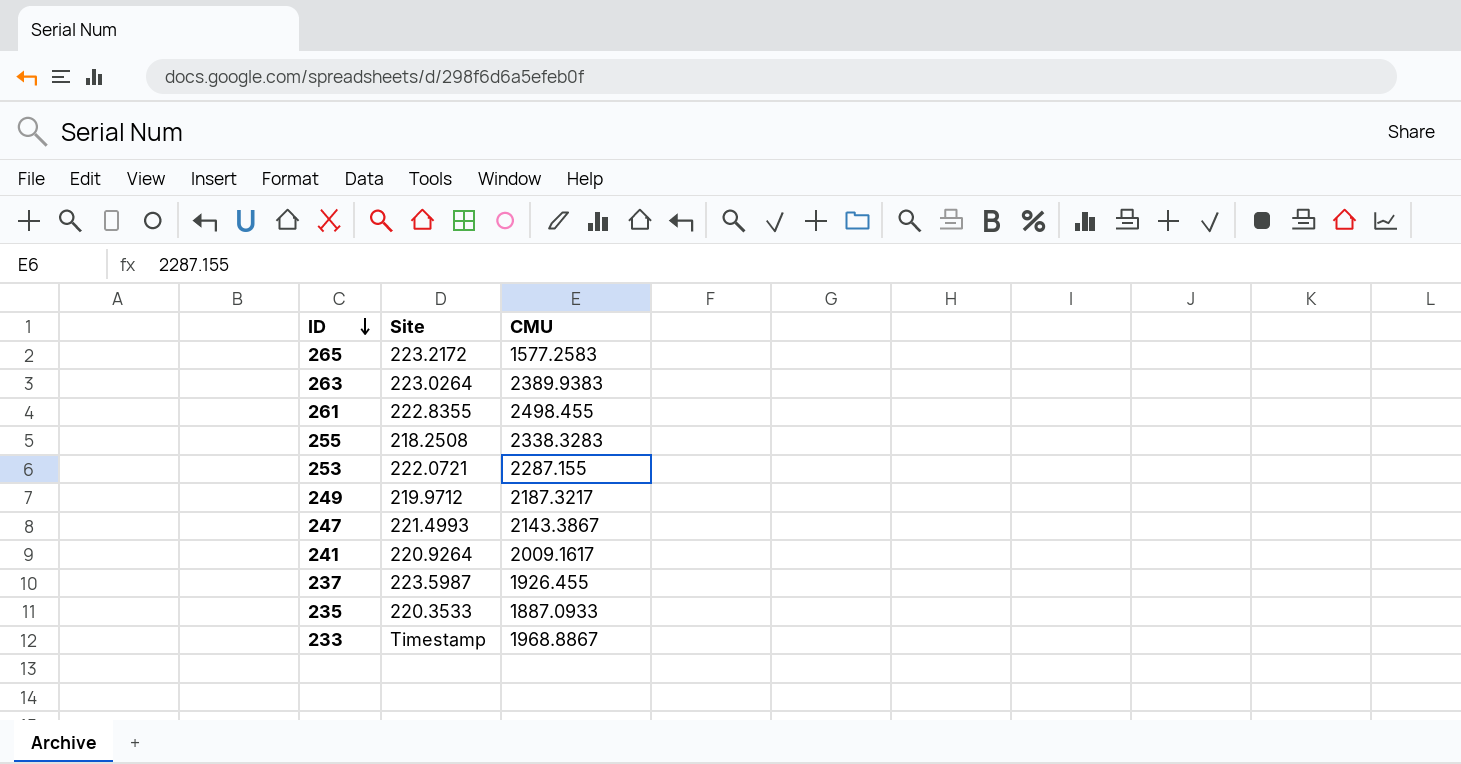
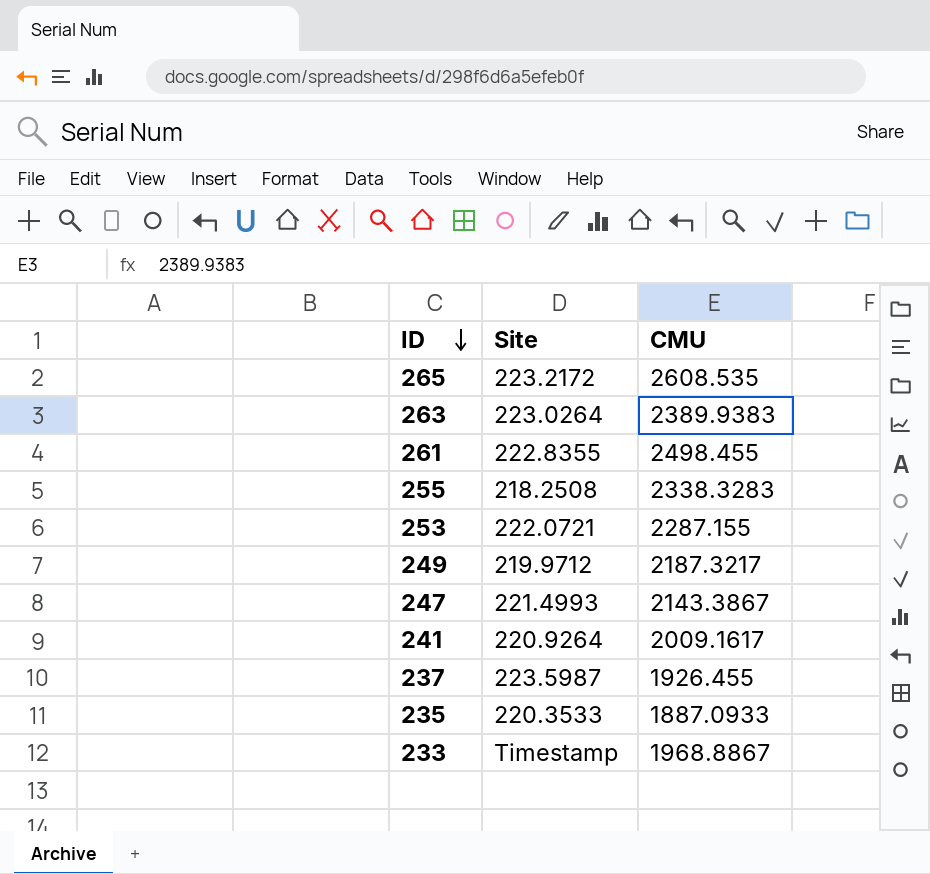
265 | CMU: 1577.2583 -> 2608.535

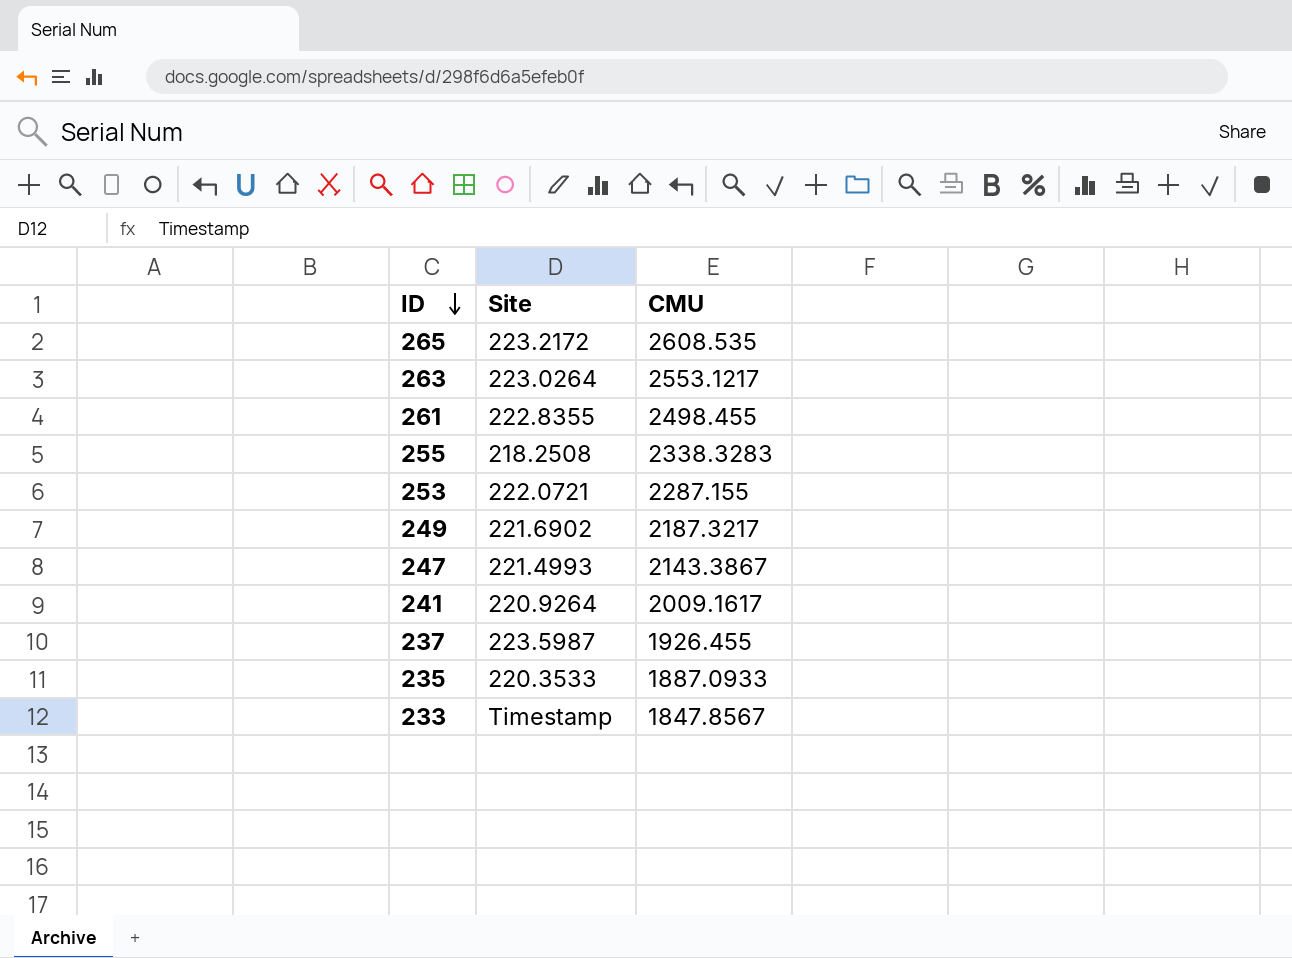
263 | CMU: 2389.9383 -> 2553.1217
249 | Site: 219.9712 -> 221.6902
233 | CMU: 1968.8867 -> 1847.8567

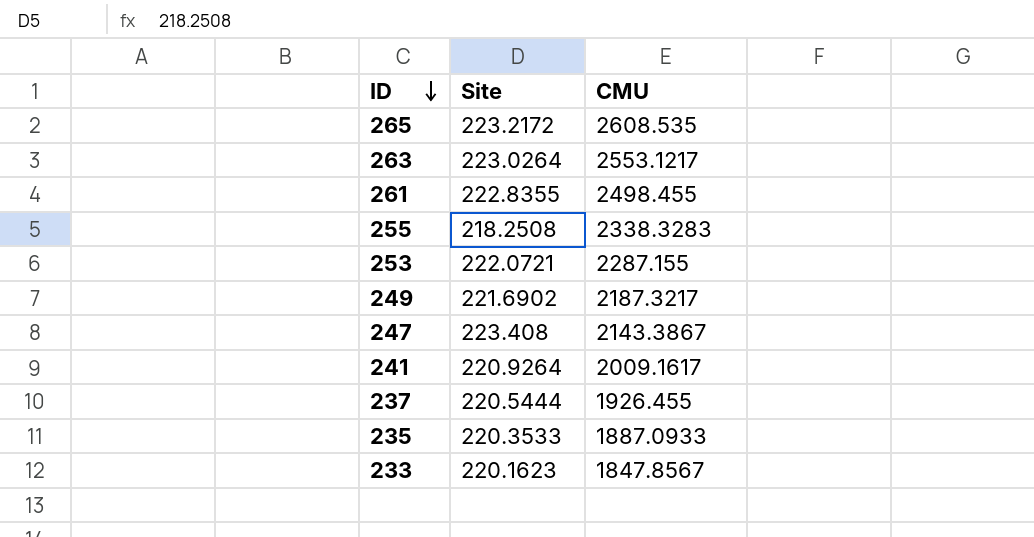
247 | Site: 221.4993 -> 223.408
237 | Site: 223.5987 -> 220.5444
233 | Site: Timestamp -> 220.1623

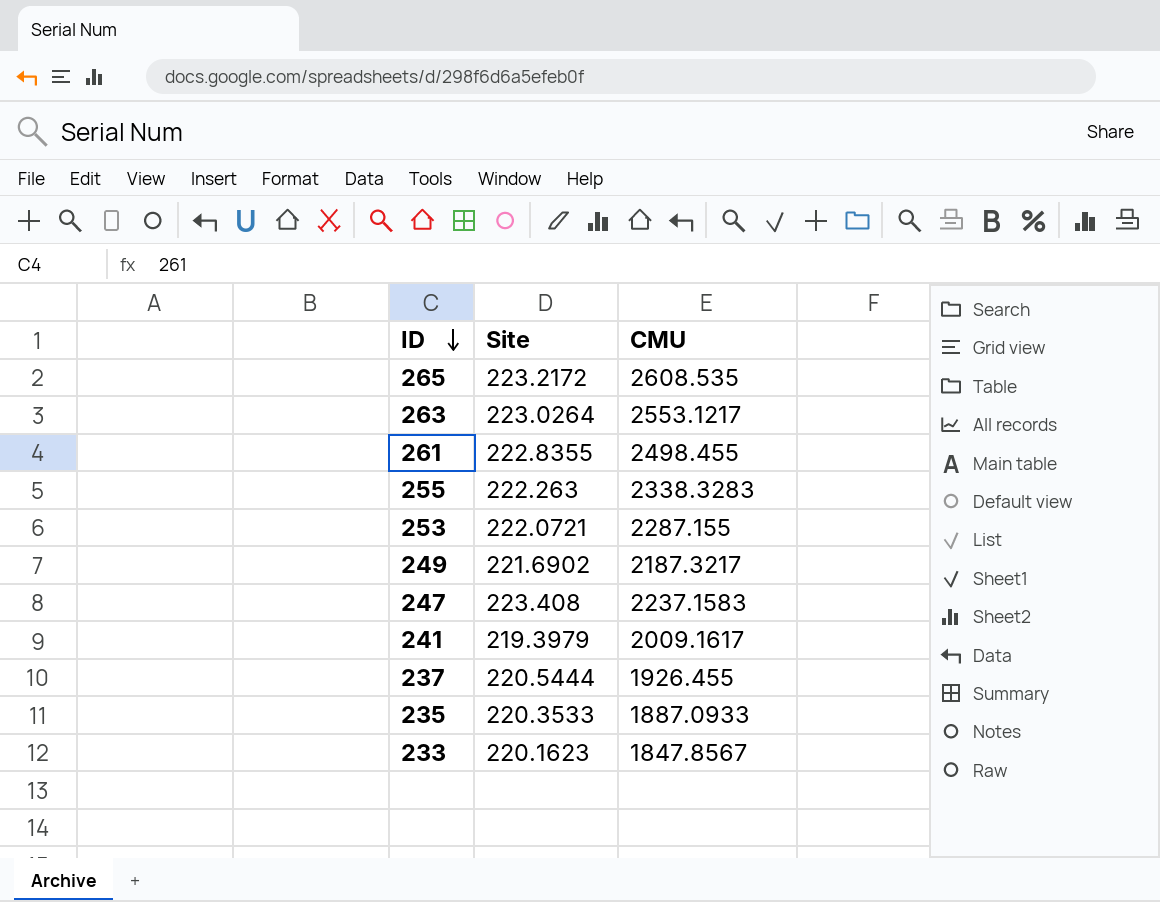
255 | Site: 218.2508 -> 222.263
247 | CMU: 2143.3867 -> 2237.1583
241 | Site: 220.9264 -> 219.3979

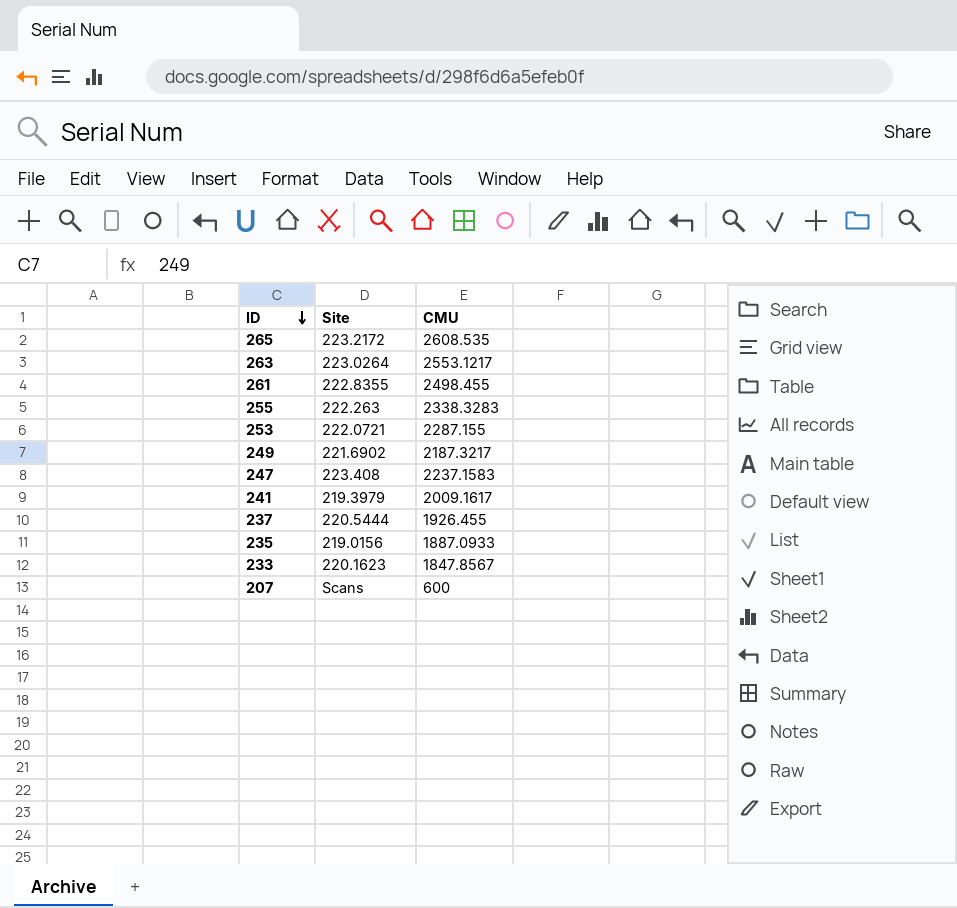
235 | Site: 220.3533 -> 219.0156
row 207: none -> Scans | 600

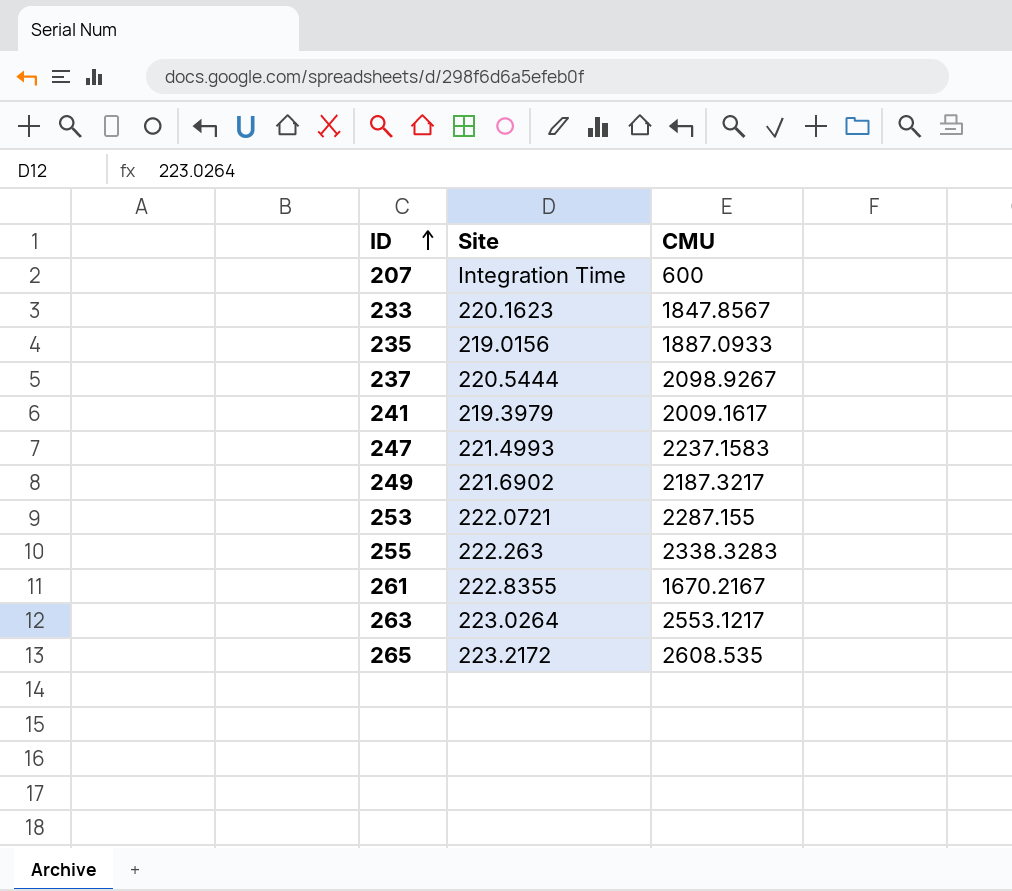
row order: ID descending -> ID ascending
207 | Site: Scans -> Integration Time
237 | CMU: 1926.455 -> 2098.9267
247 | Site: 223.408 -> 221.4993
261 | CMU: 2498.455 -> 1670.2167

